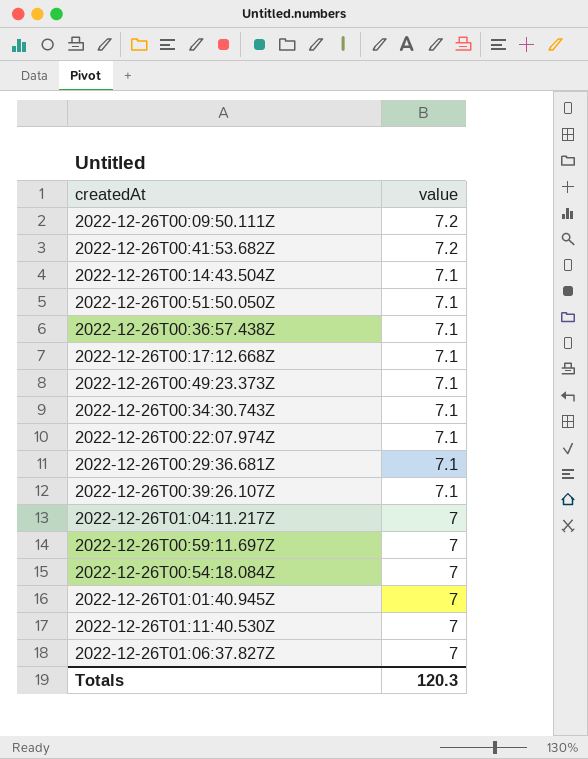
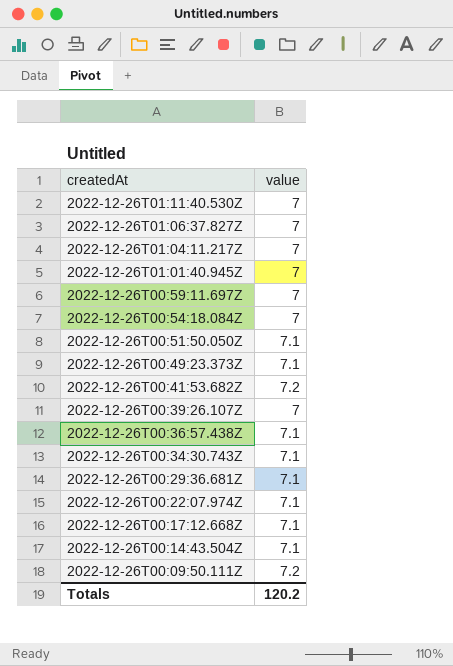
row order: value descending -> createdAt descending
2022-12-26T00:39:26.107Z | value: 7.1 -> 7
Totals | value: 120.3 -> 120.2

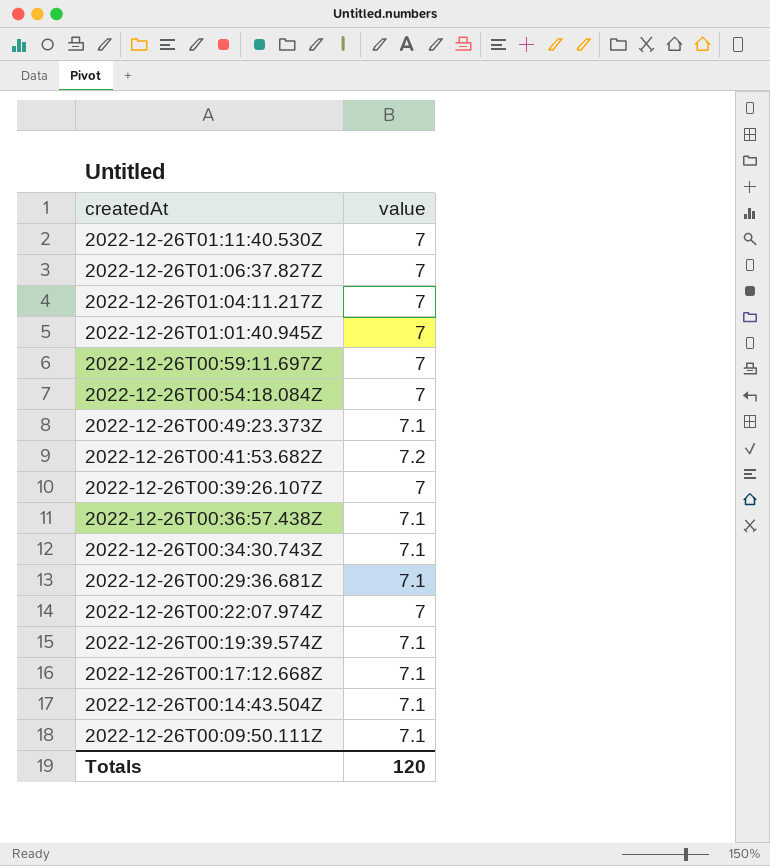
row 2022-12-26T00:51:50.050Z: 7.1 -> none
2022-12-26T00:22:07.974Z | value: 7.1 -> 7
row 2022-12-26T00:19:39.574Z: none -> 7.1
2022-12-26T00:09:50.111Z | value: 7.2 -> 7.1
Totals | value: 120.2 -> 120

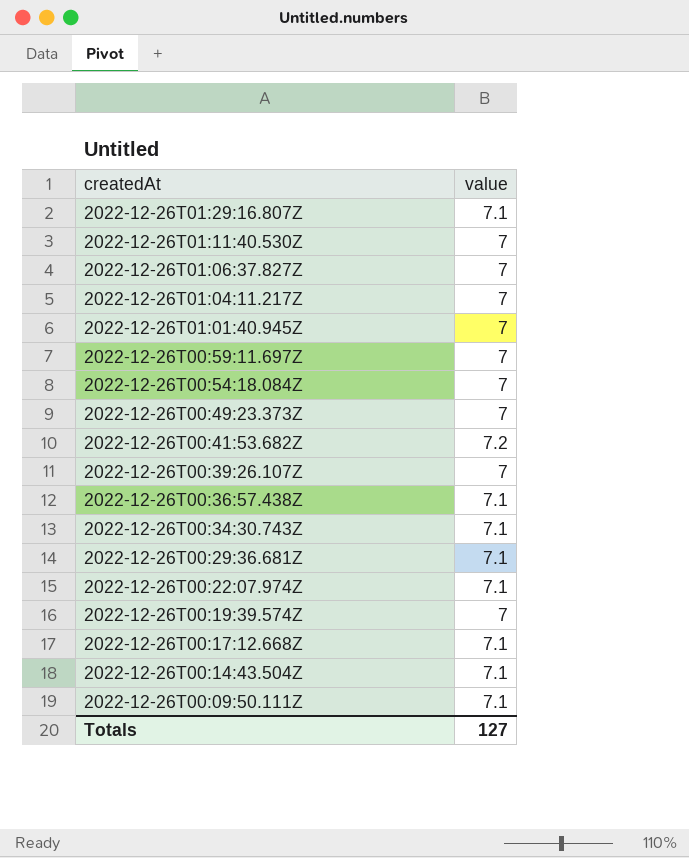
row 2022-12-26T01:29:16.807Z: none -> 7.1
2022-12-26T00:49:23.373Z | value: 7.1 -> 7
2022-12-26T00:22:07.974Z | value: 7 -> 7.1
2022-12-26T00:19:39.574Z | value: 7.1 -> 7
Totals | value: 120 -> 127

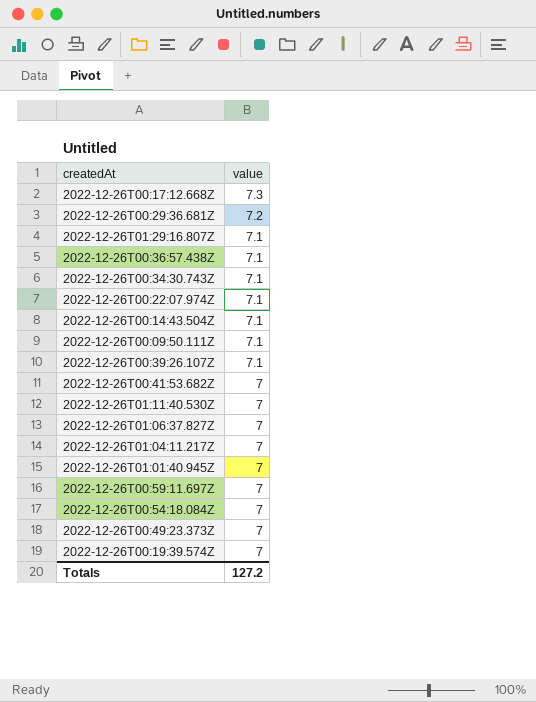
row order: createdAt descending -> value descending
2022-12-26T00:17:12.668Z | value: 7.1 -> 7.3
2022-12-26T00:29:36.681Z | value: 7.1 -> 7.2
2022-12-26T00:39:26.107Z | value: 7 -> 7.1
2022-12-26T00:41:53.682Z | value: 7.2 -> 7
Totals | value: 127 -> 127.2

